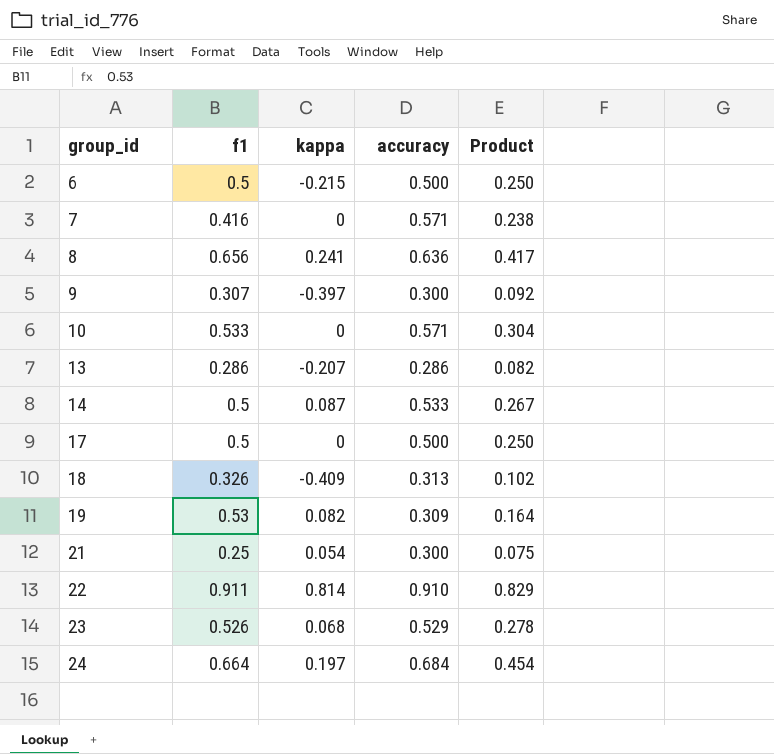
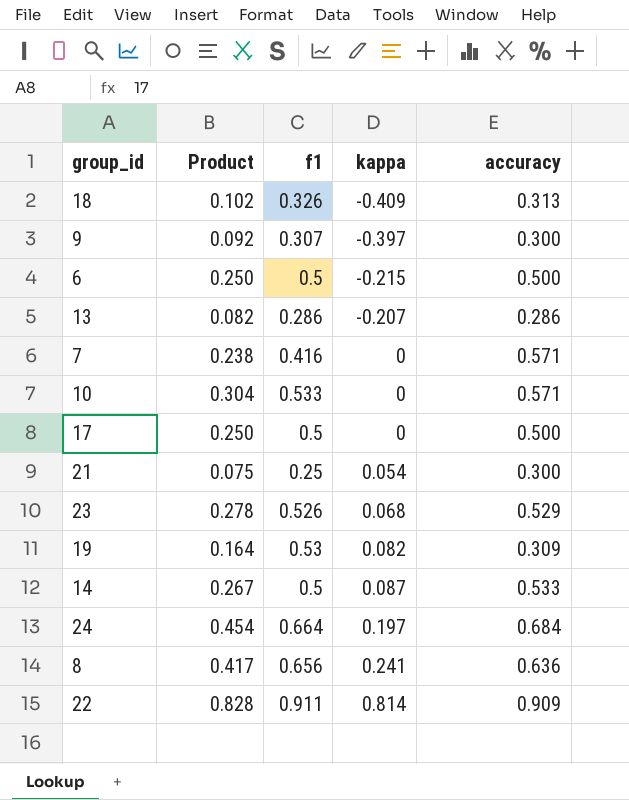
row order: group_id ascending -> kappa ascending
column Product | position: 5 -> 2
22 | Product: 0.829 -> 0.828
22 | accuracy: 0.910 -> 0.909

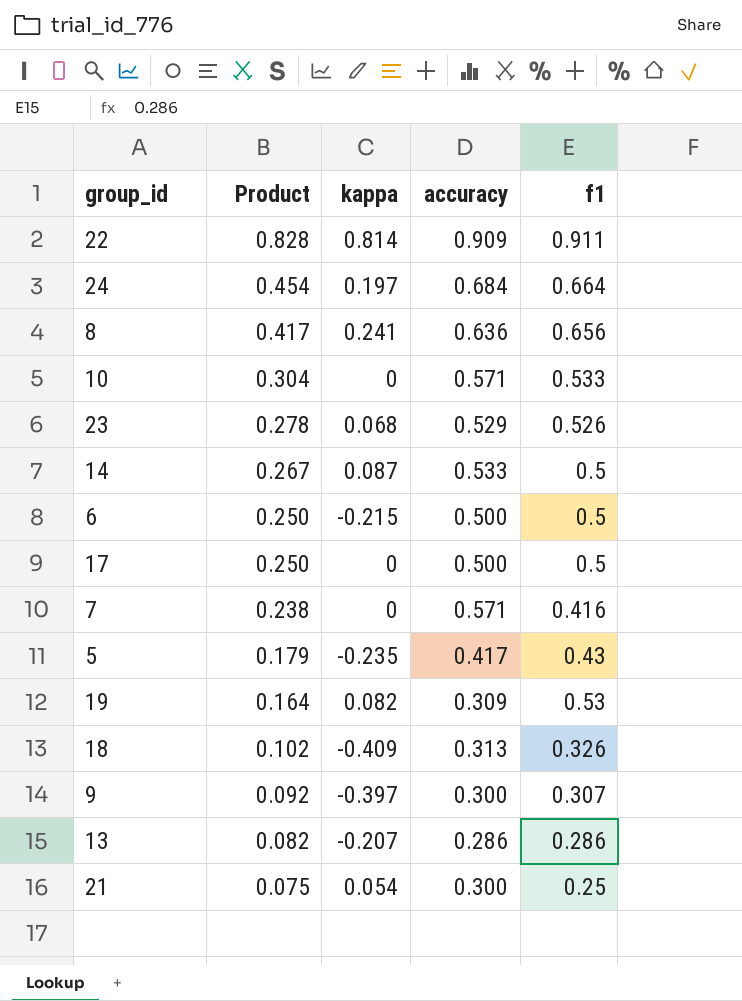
row order: kappa ascending -> Product descending
column f1 | position: 3 -> 5
row 5: none -> 0.179 | -0.235 | 0.417 | 0.43

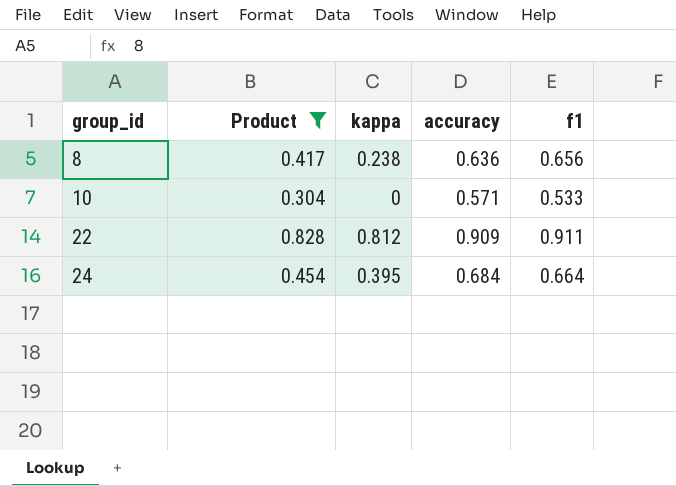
filter: none -> Product >= 0.304
row order: Product descending -> group_id ascending
8 | kappa: 0.241 -> 0.238
22 | kappa: 0.814 -> 0.812
24 | kappa: 0.197 -> 0.395

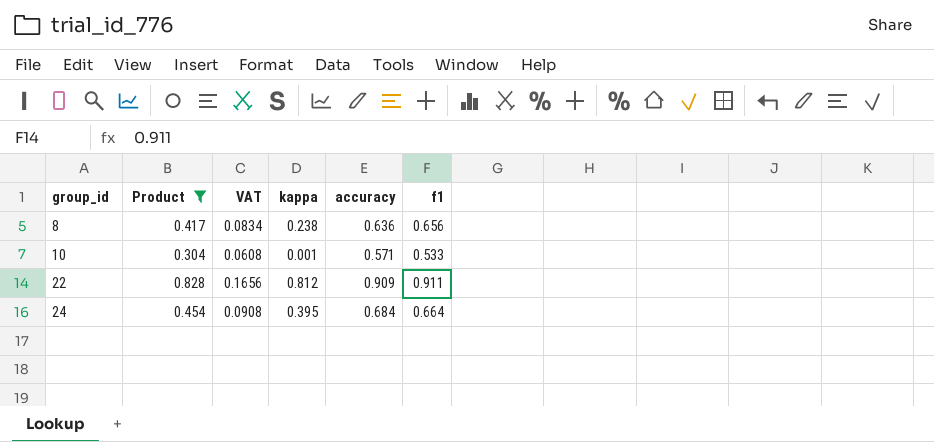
column VAT | formula: none -> [Product] * 0.2
10 | kappa: 0 -> 0.001

